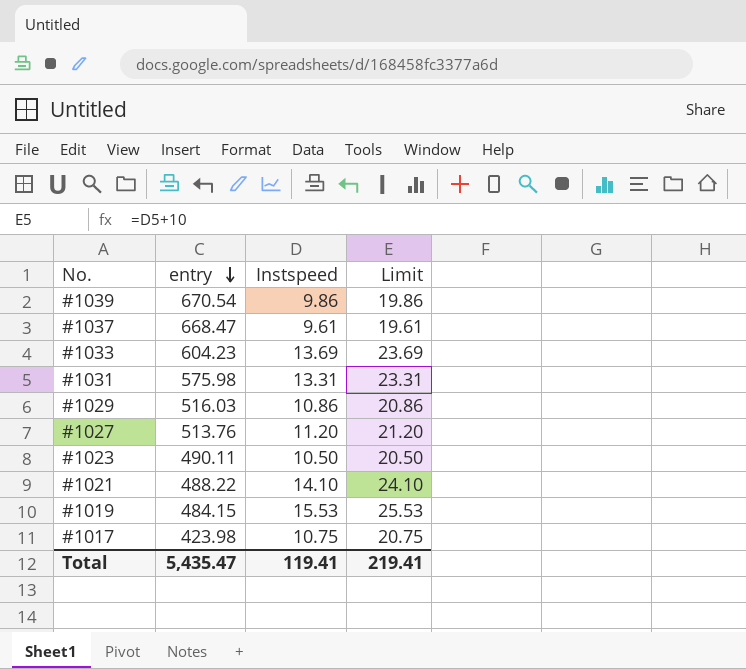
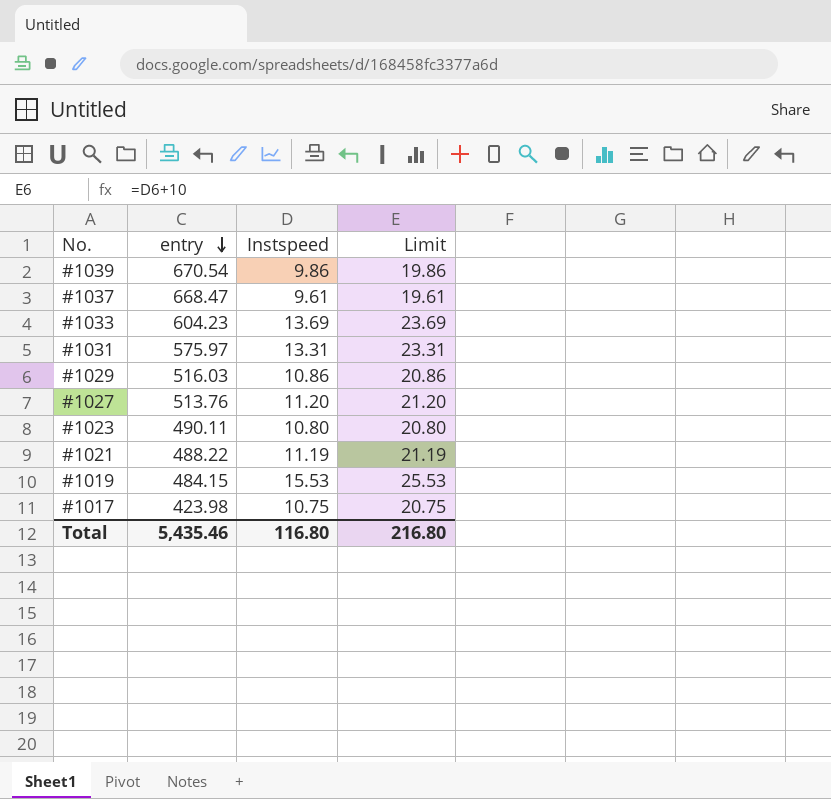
#1031 | entry: 575.98 -> 575.97
#1023 | Instspeed: 10.50 -> 10.80
#1023 | Limit: 20.50 -> 20.80
#1021 | Instspeed: 14.10 -> 11.19
#1021 | Limit: 24.10 -> 21.19
Total | entry: 5,435.47 -> 5,435.46
Total | Instspeed: 119.41 -> 116.80
Total | Limit: 219.41 -> 216.80

